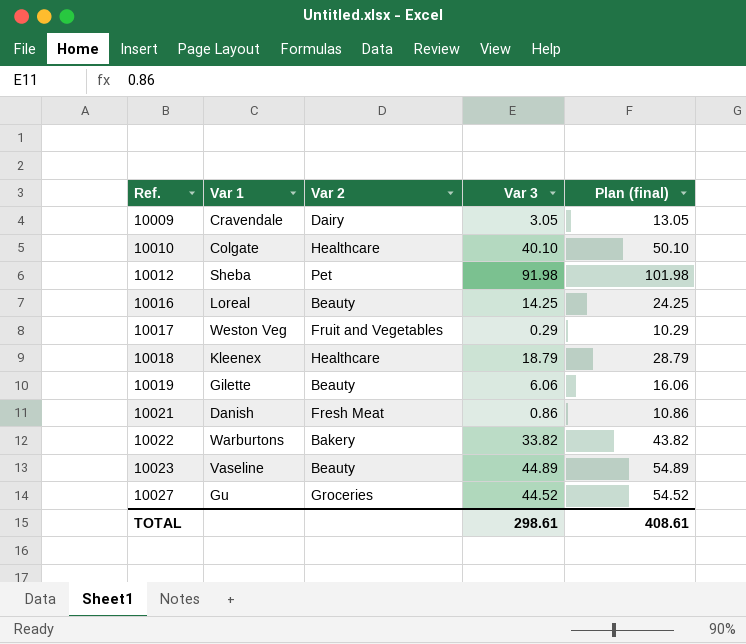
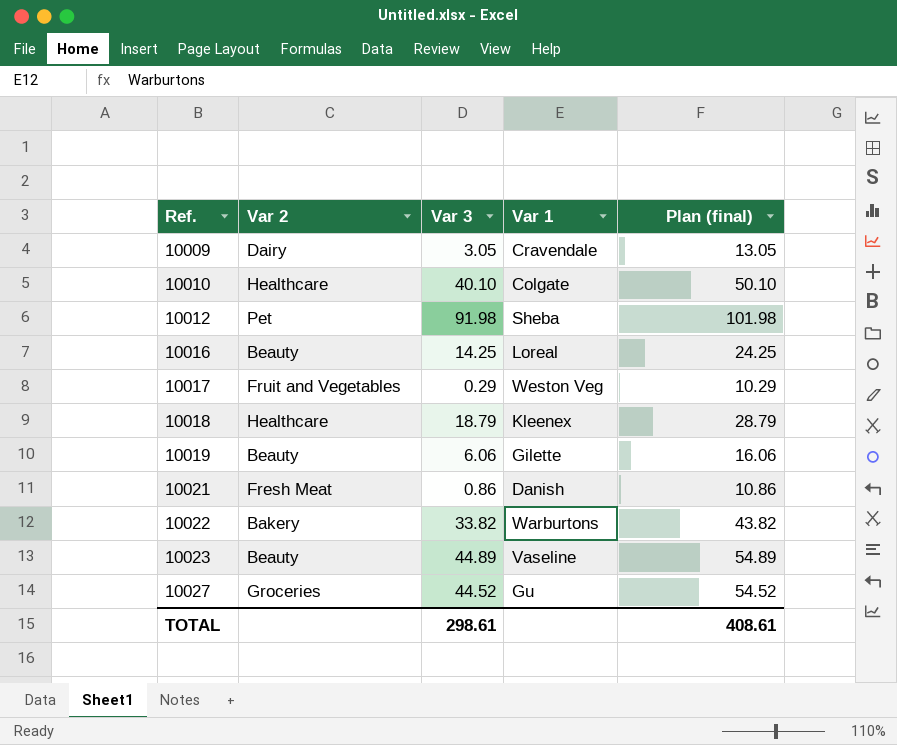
column Var 1 | position: 2 -> 4

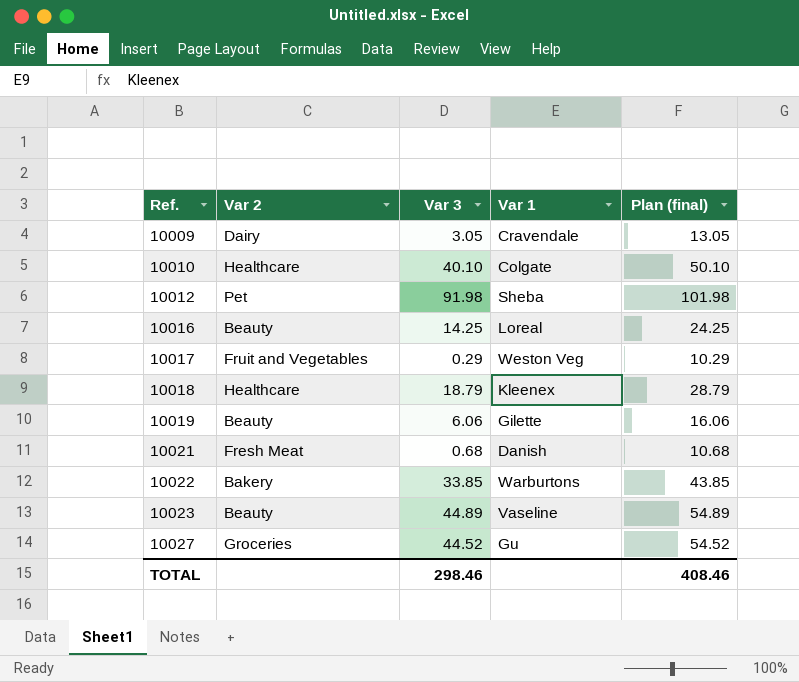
10021 | Var 3: 0.86 -> 0.68
10021 | Plan (final): 10.86 -> 10.68
10022 | Var 3: 33.82 -> 33.85
10022 | Plan (final): 43.82 -> 43.85
TOTAL | Var 3: 298.61 -> 298.46
TOTAL | Plan (final): 408.61 -> 408.46

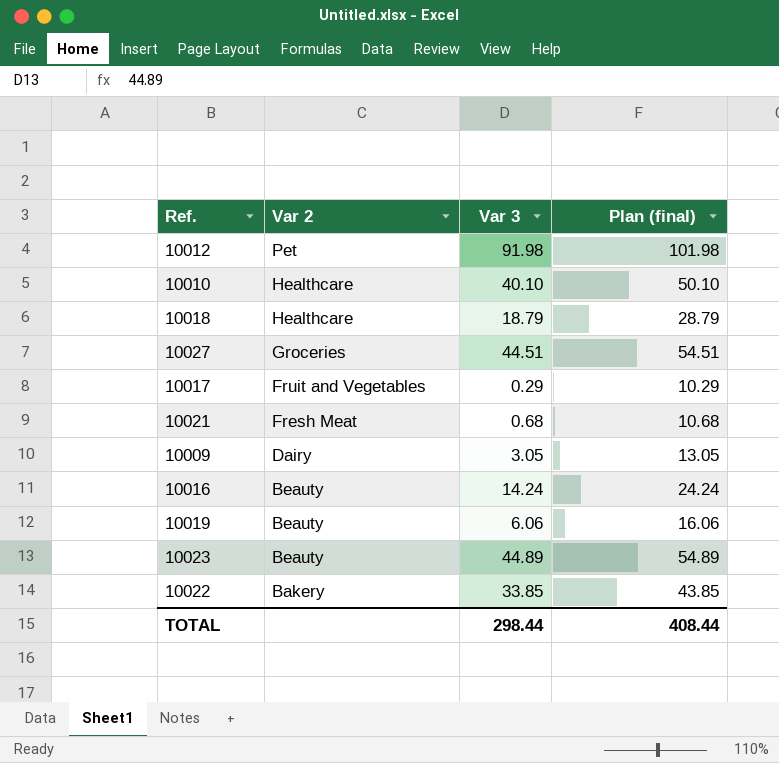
row order: Ref. ascending -> Var 2 descending
column Var 1 | position: 4 -> none
10027 | Var 3: 44.52 -> 44.51
10027 | Plan (final): 54.52 -> 54.51
10016 | Var 3: 14.25 -> 14.24
10016 | Plan (final): 24.25 -> 24.24
TOTAL | Var 3: 298.46 -> 298.44
TOTAL | Plan (final): 408.46 -> 408.44

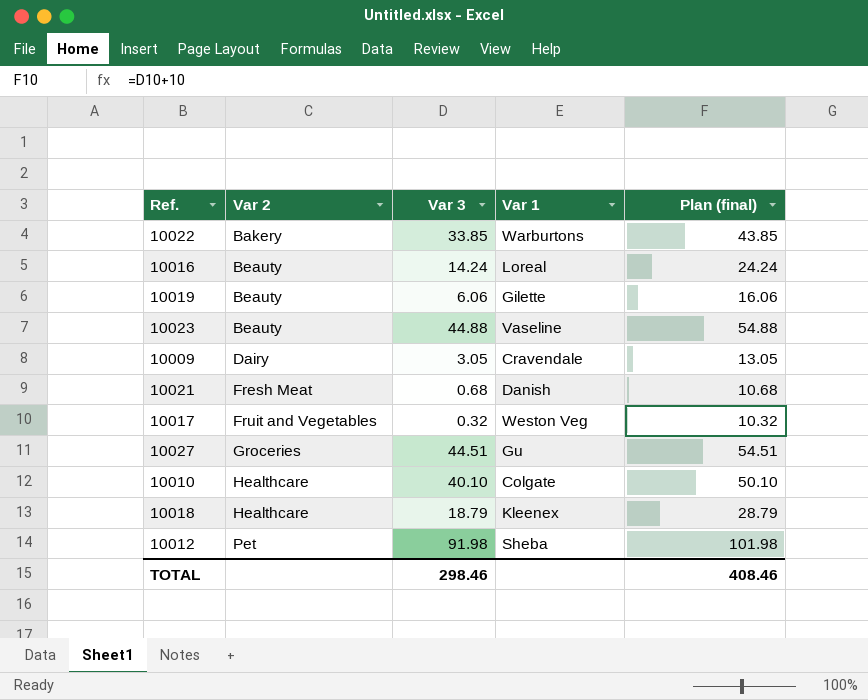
row order: Var 2 descending -> Var 2 ascending
column Var 1 | position: none -> 4
10023 | Var 3: 44.89 -> 44.88
10023 | Plan (final): 54.89 -> 54.88
10017 | Var 3: 0.29 -> 0.32
10017 | Plan (final): 10.29 -> 10.32
TOTAL | Var 3: 298.44 -> 298.46
TOTAL | Plan (final): 408.44 -> 408.46

